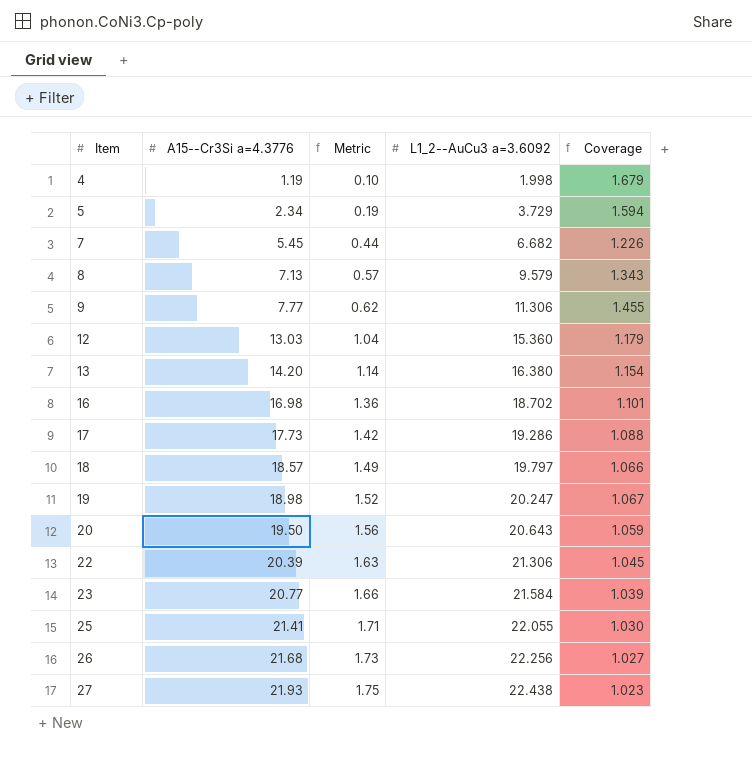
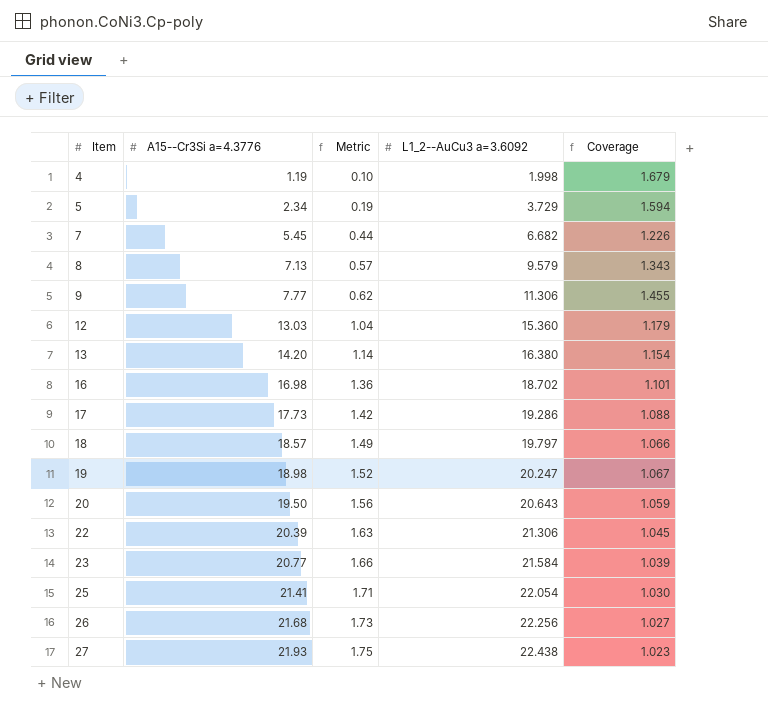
25 | L1_2--AuCu3 a=3.6092: 22.055 -> 22.054

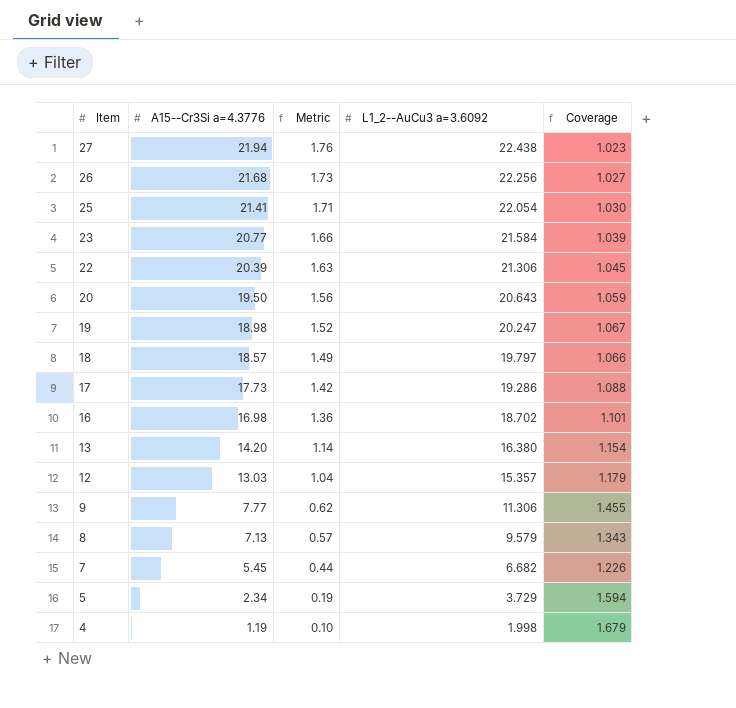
row order: Item ascending -> Item descending
27 | A15--Cr3Si a=4.3776: 21.93 -> 21.94
27 | Metric: 1.75 -> 1.76
12 | L1_2--AuCu3 a=3.6092: 15.360 -> 15.357

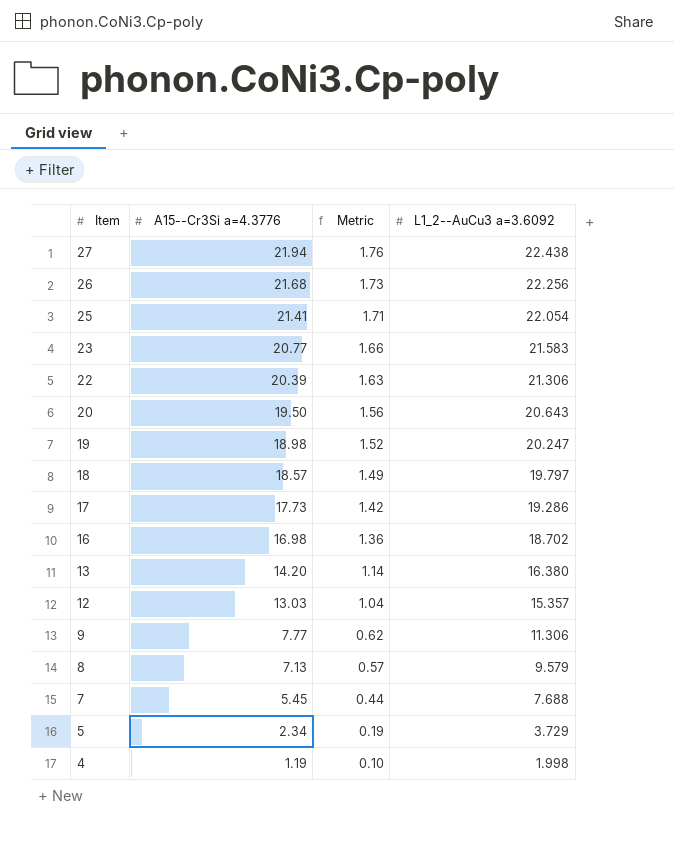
column Coverage | formula: [L1_2--AuCu3 a=3.6092] / [A15--Cr3Si a=4.3776] -> none
23 | L1_2--AuCu3 a=3.6092: 21.584 -> 21.583
7 | L1_2--AuCu3 a=3.6092: 6.682 -> 7.688

